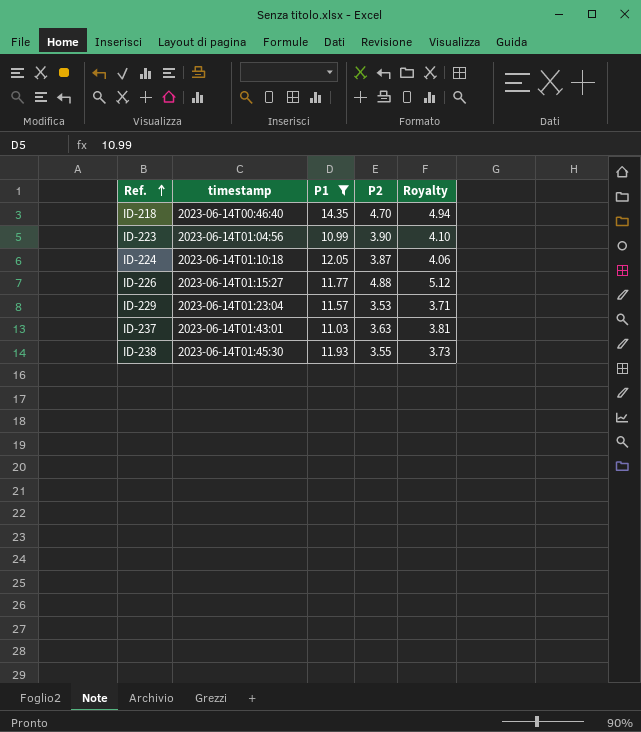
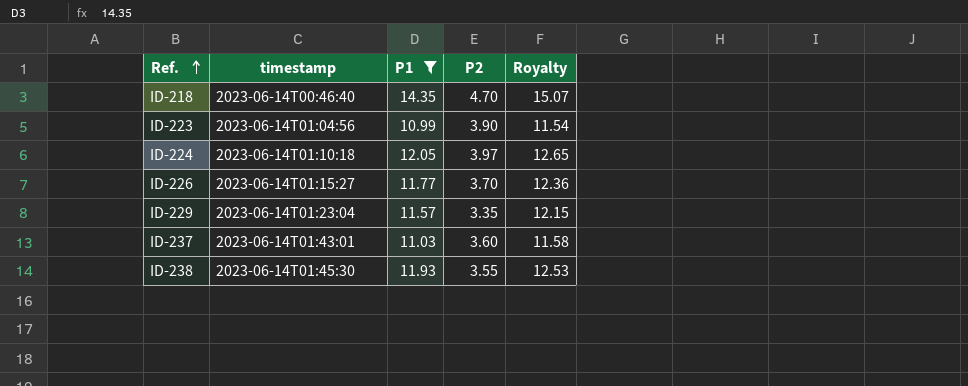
column Royalty | formula: [P2] * 1.05 -> [P1] * 1.05
ID-224 | P2: 3.87 -> 3.97
ID-226 | P2: 4.88 -> 3.70
ID-229 | P2: 3.53 -> 3.35
ID-237 | P2: 3.63 -> 3.60

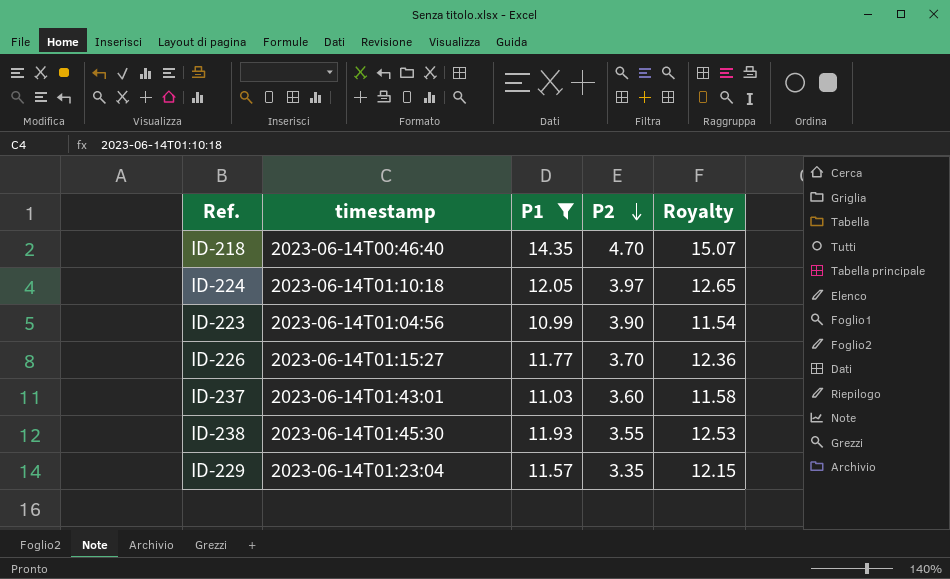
row order: Ref. ascending -> P2 descending

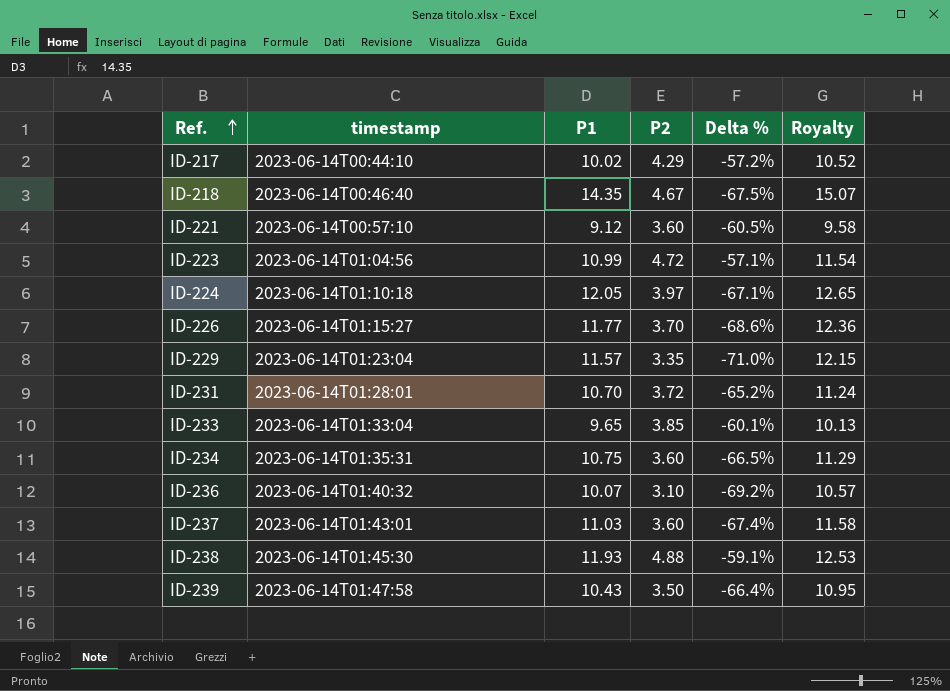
filter: P1 >= 10.99 -> none
row order: P2 descending -> Ref. ascending
column Delta % | formula: none -> ([P2] - [P1]) / [P1]
ID-218 | P2: 4.70 -> 4.67
ID-223 | P2: 3.90 -> 4.72
ID-238 | P2: 3.55 -> 4.88

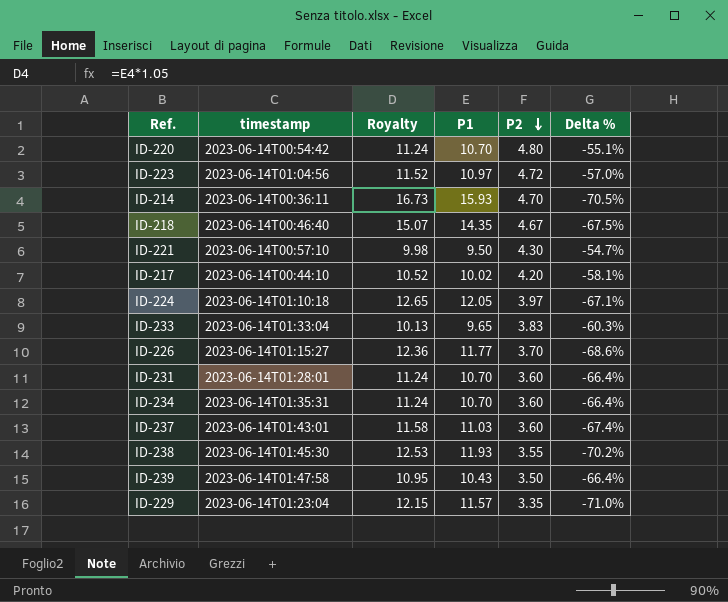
row order: Ref. ascending -> P2 descending
column Royalty | position: 6 -> 3
row ID-236: 2023-06-14T01:40:32 | 10.07 | 3.10 | -69.2% | 10.57 -> none
row ID-220: none -> 2023-06-14T00:54:42 | 11.24 | 10.70 | 4.80 | -55.1%
ID-223 | Royalty: 11.54 -> 11.52
ID-223 | P1: 10.99 -> 10.97
ID-223 | Delta %: -57.1% -> -57.0%
row ID-214: none -> 2023-06-14T00:36:11 | 16.73 | 15.93 | 4.70 | -70.5%
ID-221 | Royalty: 9.58 -> 9.98
ID-221 | P1: 9.12 -> 9.50
ID-221 | P2: 3.60 -> 4.30
ID-221 | Delta %: -60.5% -> -54.7%
ID-217 | P2: 4.29 -> 4.20
ID-217 | Delta %: -57.2% -> -58.1%
ID-233 | P2: 3.85 -> 3.83
ID-233 | Delta %: -60.1% -> -60.3%
ID-231 | P2: 3.72 -> 3.60
ID-231 | Delta %: -65.2% -> -66.4%
ID-234 | Royalty: 11.29 -> 11.24
ID-234 | P1: 10.75 -> 10.70
ID-234 | Delta %: -66.5% -> -66.4%
ID-238 | P2: 4.88 -> 3.55
ID-238 | Delta %: -59.1% -> -70.2%

